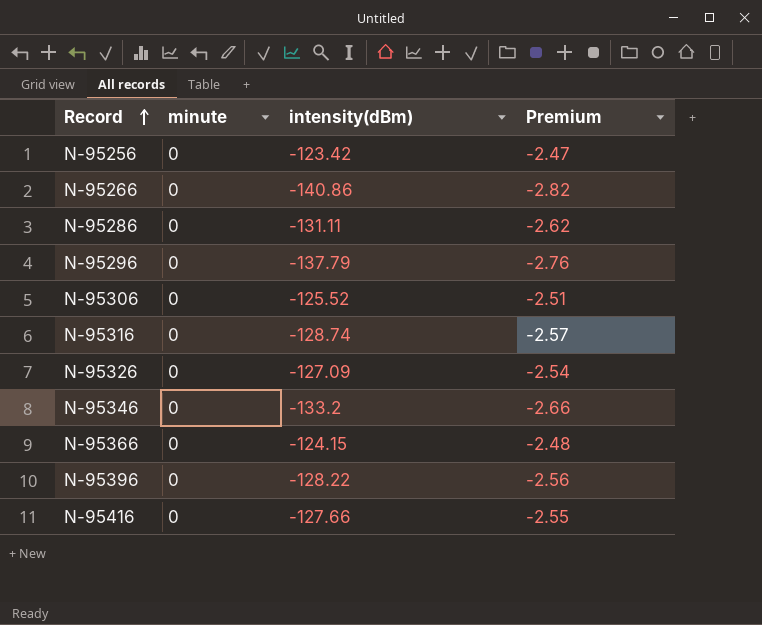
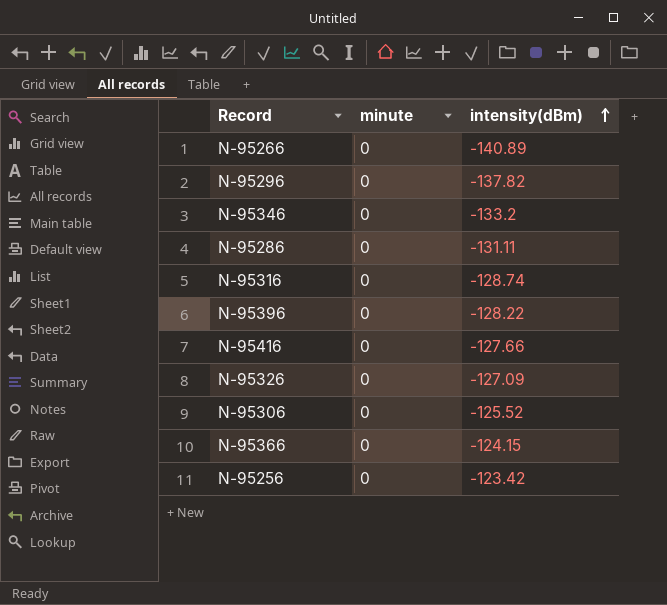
row order: Record ascending -> intensity(dBm) ascending
column Premium | formula: [intensity(dBm)] * 0.02 -> none
N-95266 | intensity(dBm): -140.86 -> -140.89
N-95296 | intensity(dBm): -137.79 -> -137.82

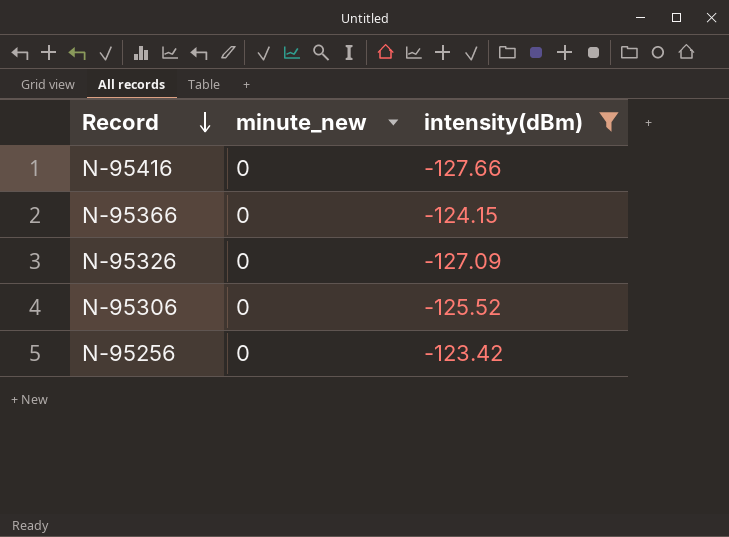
filter: none -> intensity(dBm) >= -127.66
row order: intensity(dBm) ascending -> Record descending
column name: minute -> minute_new

